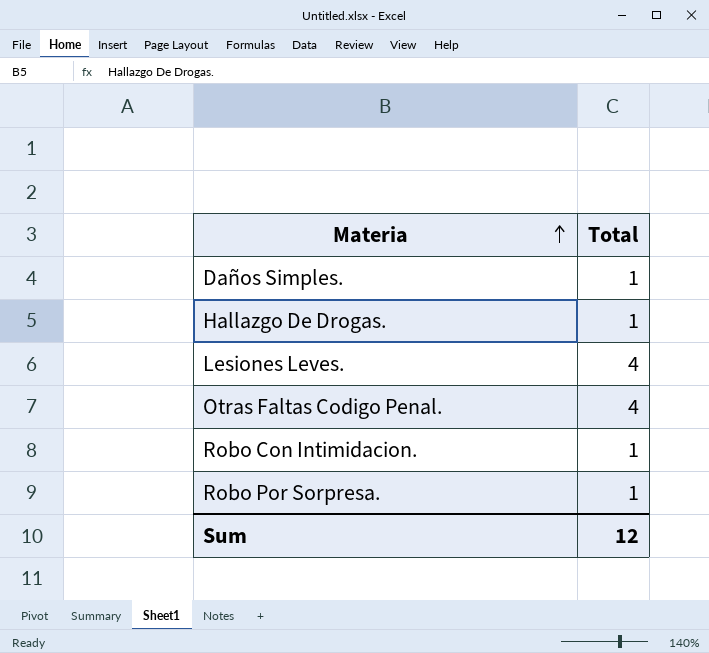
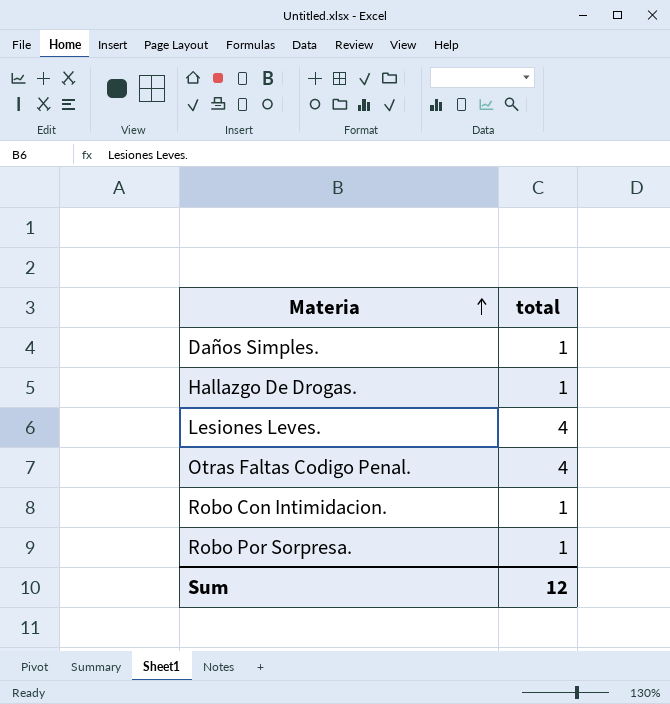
column name: Total -> total

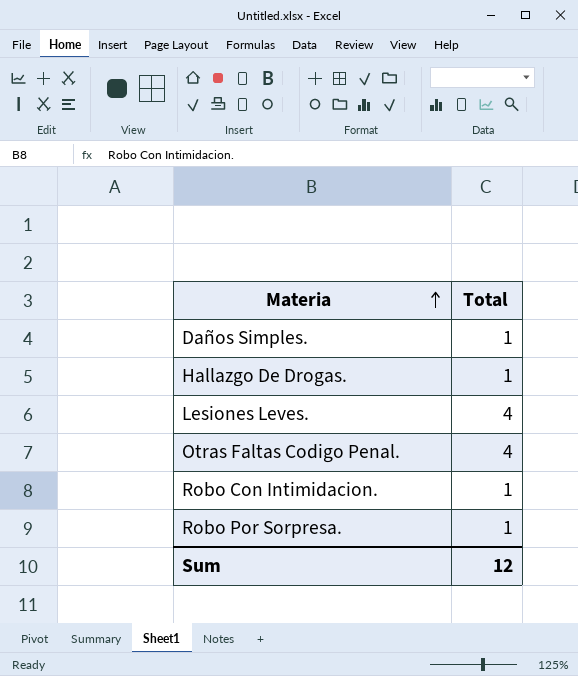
column name: total -> Total

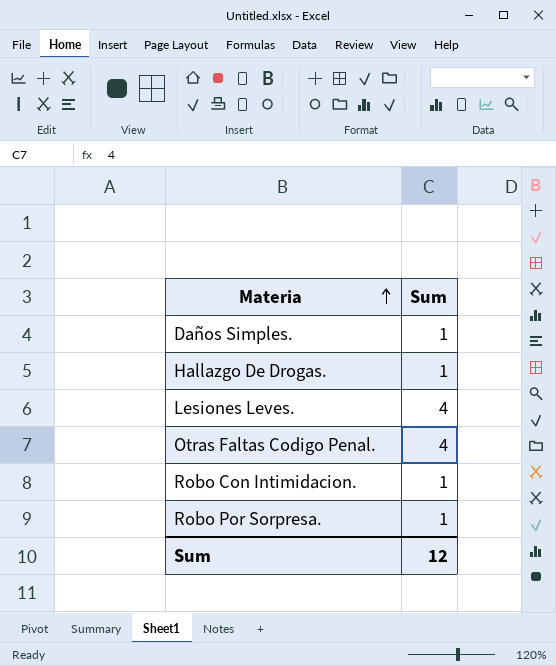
column name: Total -> Sum

